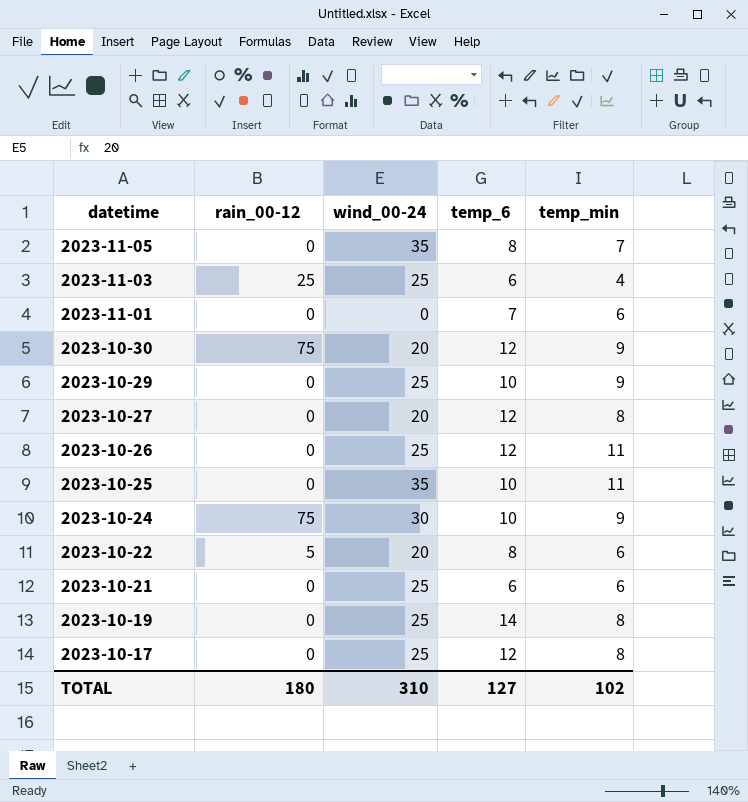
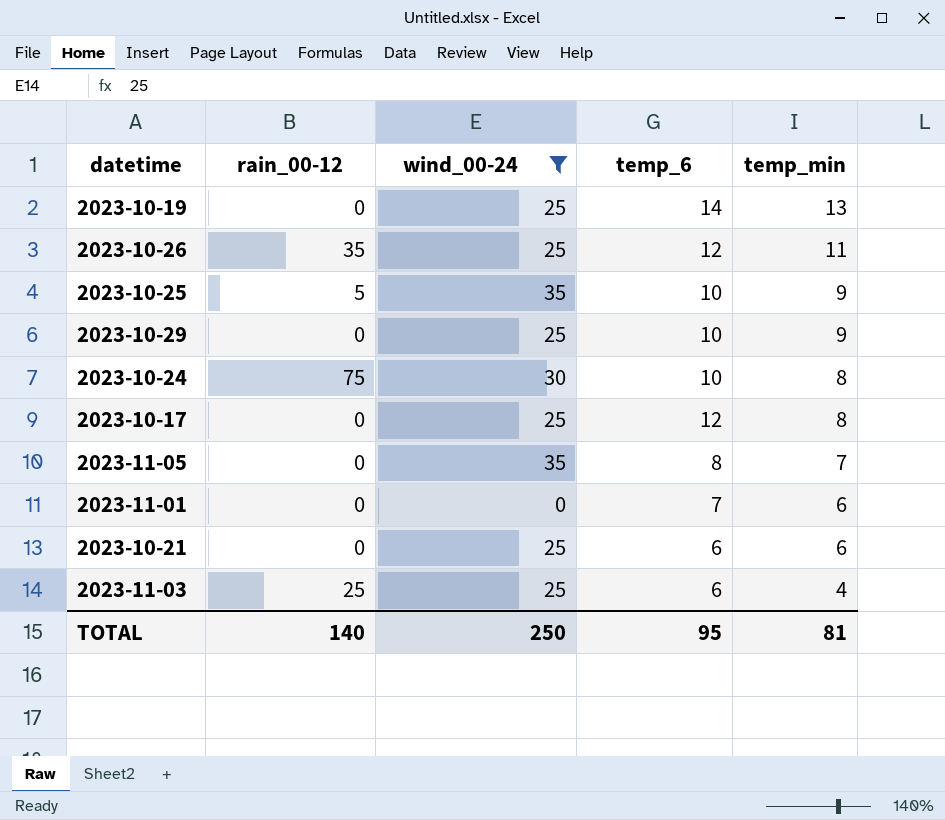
filter: none -> wind_00-24 != 20
row order: datetime descending -> temp_min descending
2023-10-19 | temp_min: 8 -> 13
2023-10-26 | rain_00-12: 0 -> 35
2023-10-25 | rain_00-12: 0 -> 5
2023-10-25 | temp_min: 11 -> 9
2023-10-24 | temp_min: 9 -> 8
TOTAL | rain_00-12: 180 -> 140
TOTAL | wind_00-24: 310 -> 250
TOTAL | temp_6: 127 -> 95
TOTAL | temp_min: 102 -> 81

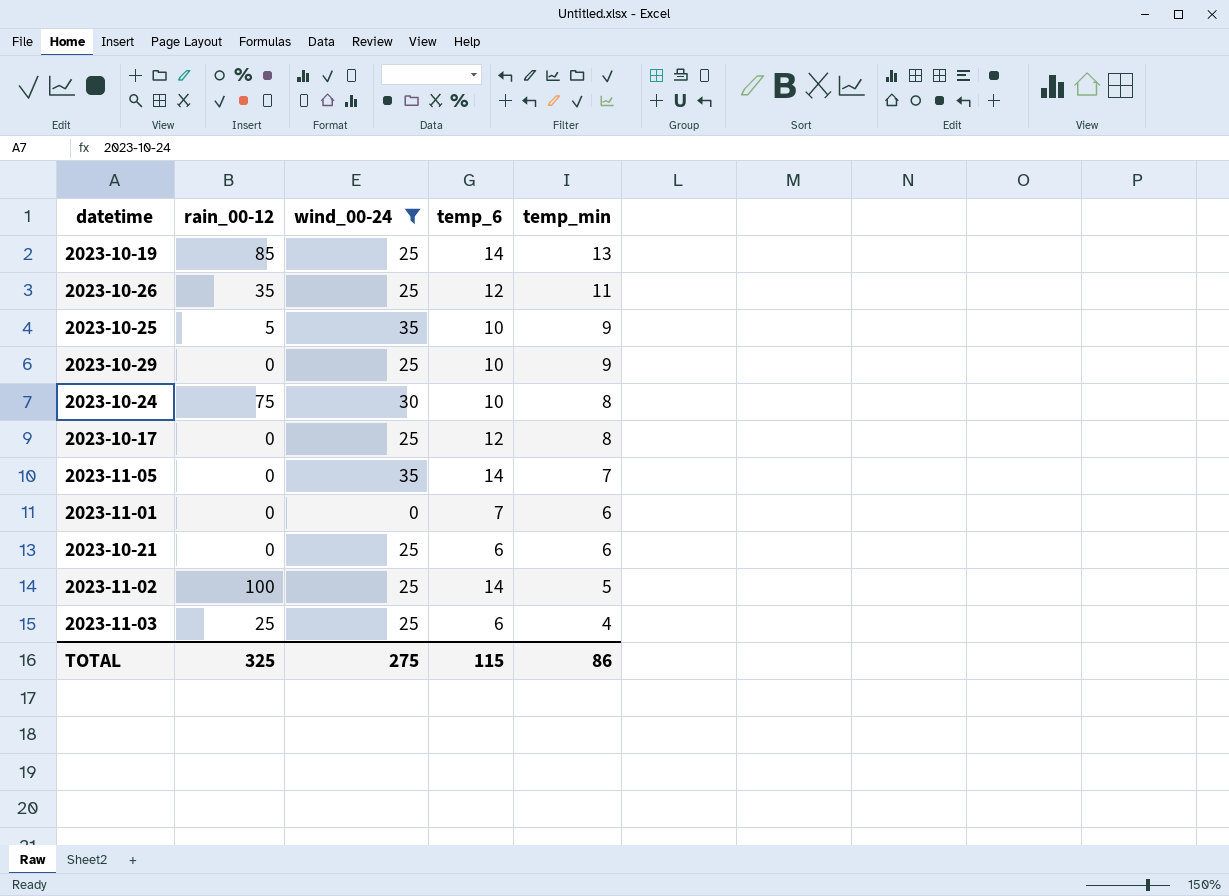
2023-10-19 | rain_00-12: 0 -> 85
2023-11-05 | temp_6: 8 -> 14
row 2023-11-02: none -> 100 | 25 | 14 | 5
TOTAL | rain_00-12: 140 -> 325
TOTAL | wind_00-24: 250 -> 275
TOTAL | temp_6: 95 -> 115
TOTAL | temp_min: 81 -> 86

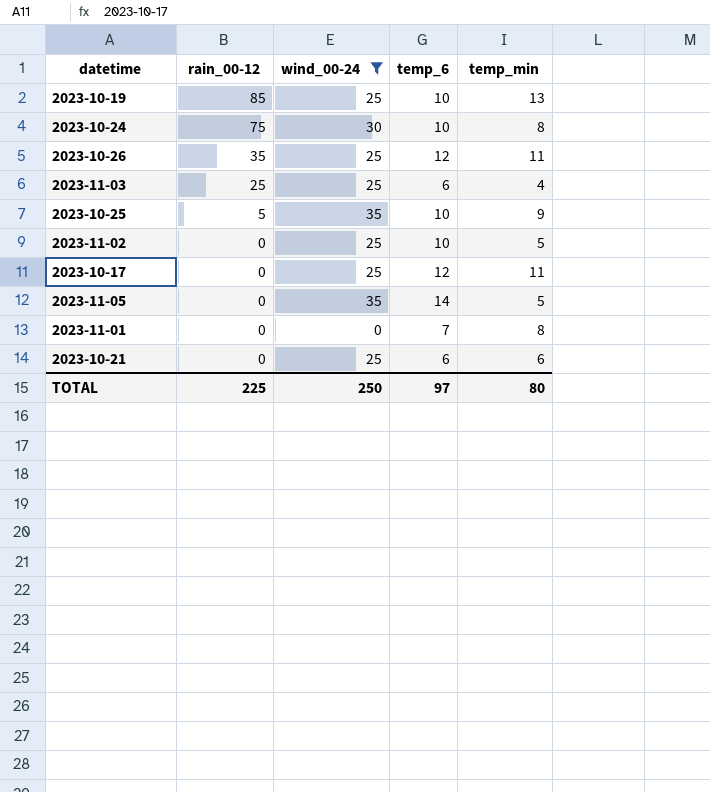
row order: temp_min descending -> rain_00-12 descending
row 2023-10-29: 0 | 25 | 10 | 9 -> none
2023-10-19 | temp_6: 14 -> 10
2023-11-02 | rain_00-12: 100 -> 0
2023-11-02 | temp_6: 14 -> 10
2023-10-17 | temp_min: 8 -> 11
2023-11-05 | temp_min: 7 -> 5
2023-11-01 | temp_min: 6 -> 8
TOTAL | rain_00-12: 325 -> 225
TOTAL | wind_00-24: 275 -> 250
TOTAL | temp_6: 115 -> 97
TOTAL | temp_min: 86 -> 80

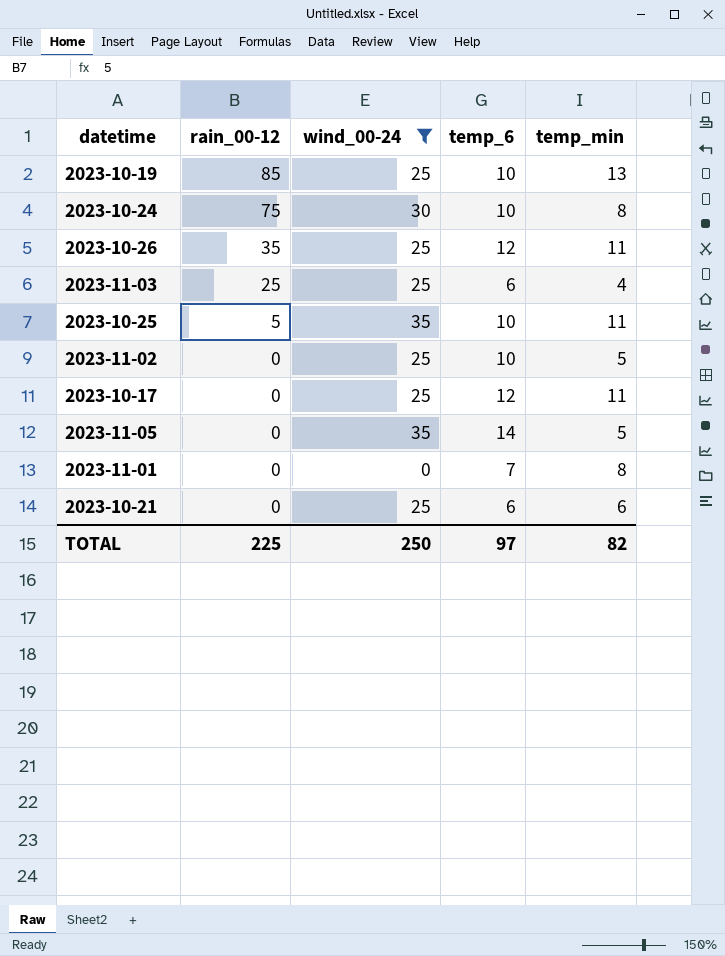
2023-10-25 | temp_min: 9 -> 11
TOTAL | temp_min: 80 -> 82

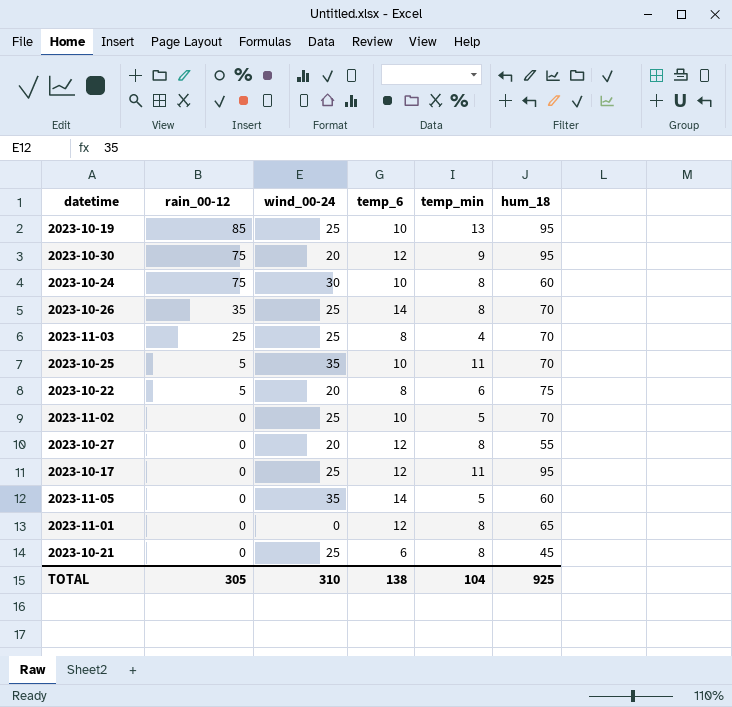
filter: wind_00-24 != 20 -> none
column hum_18 | position: none -> 6
2023-10-26 | temp_6: 12 -> 14
2023-10-26 | temp_min: 11 -> 8
2023-11-03 | temp_6: 6 -> 8
2023-11-01 | temp_6: 7 -> 12
2023-10-21 | temp_min: 6 -> 8
TOTAL | rain_00-12: 225 -> 305
TOTAL | wind_00-24: 250 -> 310
TOTAL | temp_6: 97 -> 138
TOTAL | temp_min: 82 -> 104

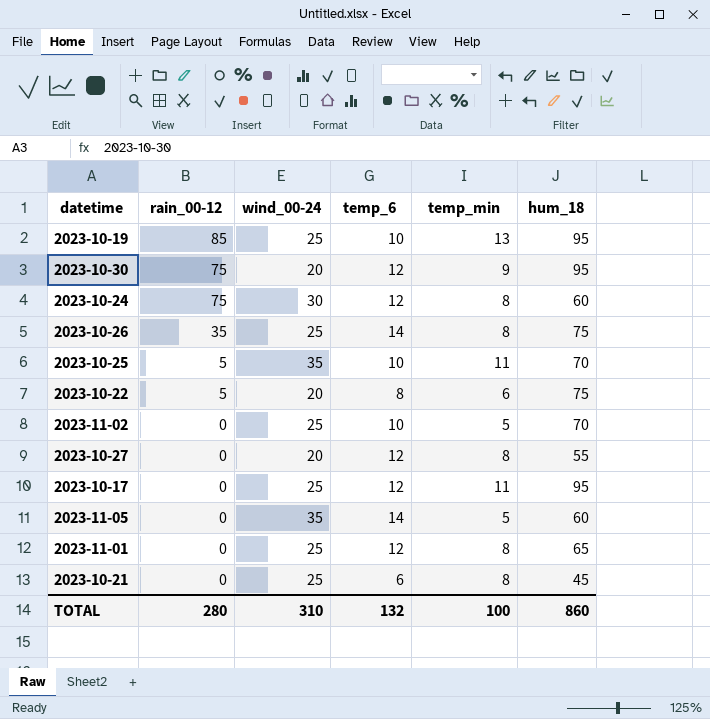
row 2023-11-03: 25 | 25 | 8 | 4 | 70 -> none
2023-10-24 | temp_6: 10 -> 12
2023-10-26 | hum_18: 70 -> 75
2023-11-01 | wind_00-24: 0 -> 25
TOTAL | rain_00-12: 305 -> 280
TOTAL | temp_6: 138 -> 132
TOTAL | temp_min: 104 -> 100
TOTAL | hum_18: 925 -> 860

